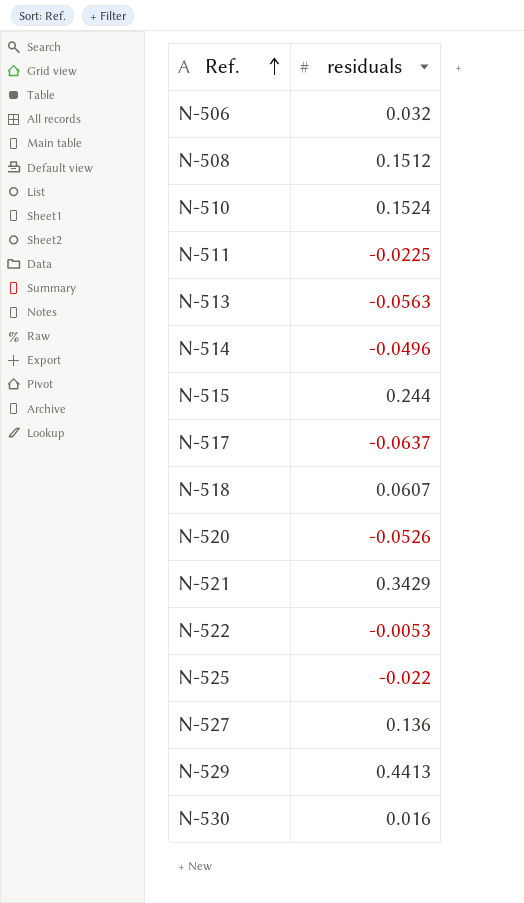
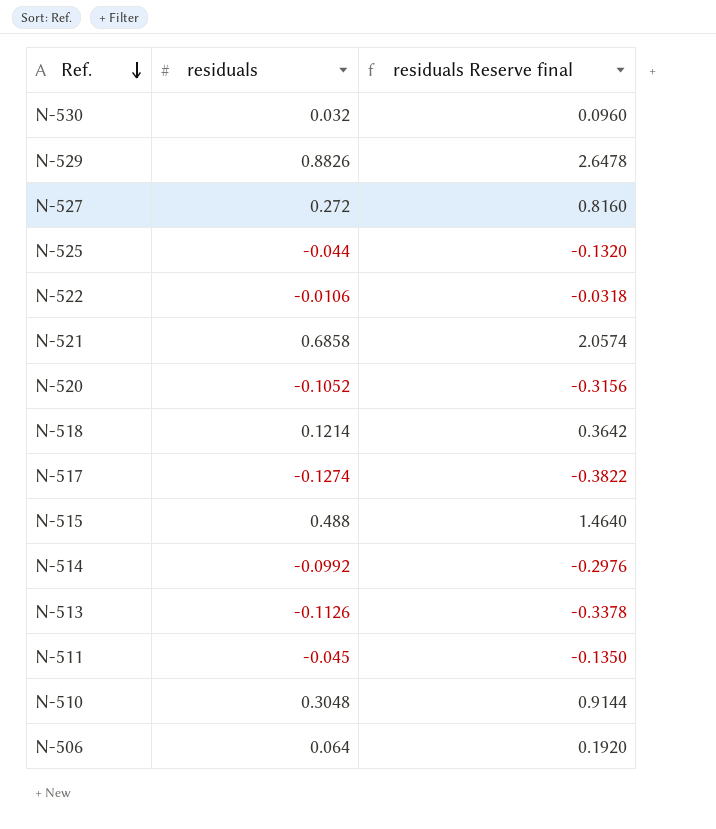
row order: Ref. ascending -> Ref. descending
column residuals Reserve final | formula: none -> [residuals] * 3
row N-508: 0.1512 -> none
N-530 | residuals: 0.016 -> 0.032
N-529 | residuals: 0.4413 -> 0.8826
N-527 | residuals: 0.136 -> 0.272
N-525 | residuals: -0.022 -> -0.044
N-522 | residuals: -0.0053 -> -0.0106
N-521 | residuals: 0.3429 -> 0.6858
N-520 | residuals: -0.0526 -> -0.1052
N-518 | residuals: 0.0607 -> 0.1214
N-517 | residuals: -0.0637 -> -0.1274
N-515 | residuals: 0.244 -> 0.488
N-514 | residuals: -0.0496 -> -0.0992
N-513 | residuals: -0.0563 -> -0.1126
N-511 | residuals: -0.0225 -> -0.045
N-510 | residuals: 0.1524 -> 0.3048
N-506 | residuals: 0.032 -> 0.064

